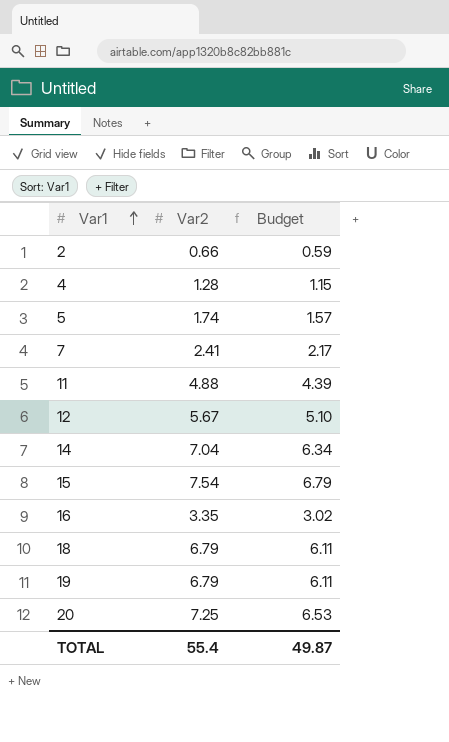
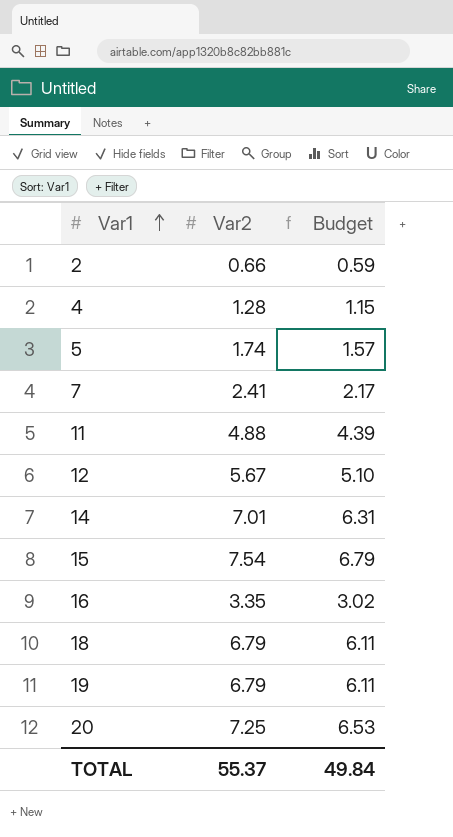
14 | Var2: 7.04 -> 7.01
14 | Budget: 6.34 -> 6.31
TOTAL | Var2: 55.4 -> 55.37
TOTAL | Budget: 49.87 -> 49.84

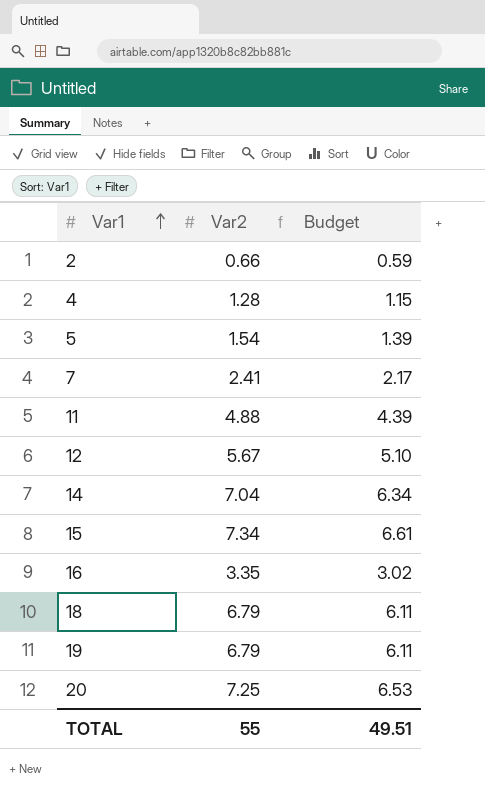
5 | Var2: 1.74 -> 1.54
5 | Budget: 1.57 -> 1.39
14 | Var2: 7.01 -> 7.04
14 | Budget: 6.31 -> 6.34
15 | Var2: 7.54 -> 7.34
15 | Budget: 6.79 -> 6.61
TOTAL | Var2: 55.37 -> 55
TOTAL | Budget: 49.84 -> 49.51

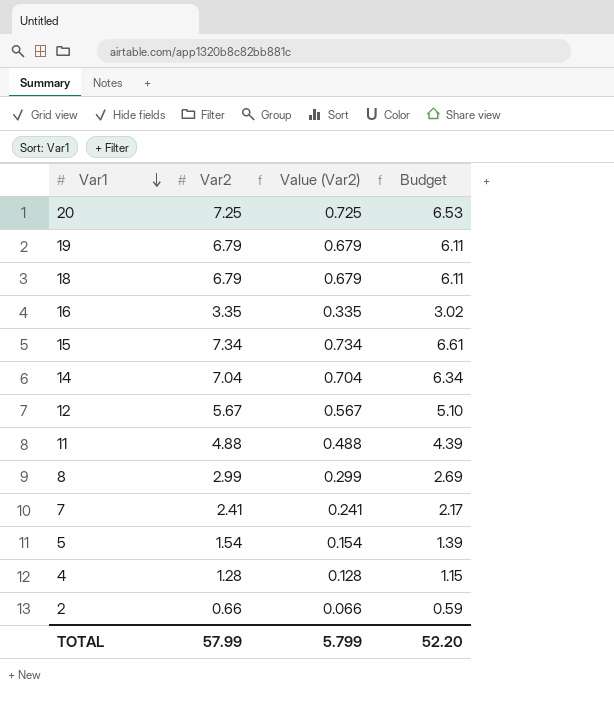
row order: Var1 ascending -> Var1 descending
column Value (Var2) | formula: none -> [Var2] * 0.1
row 8: none -> 2.99 | 0.299 | 2.69
TOTAL | Var2: 55 -> 57.99
TOTAL | Budget: 49.51 -> 52.20

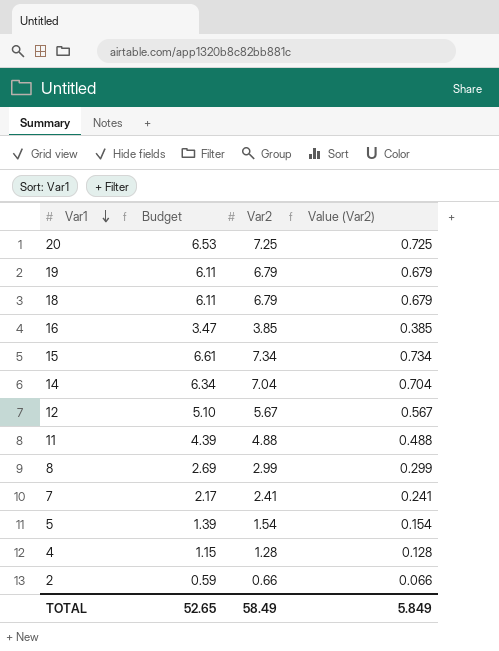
column Budget | position: 4 -> 2
16 | Budget: 3.02 -> 3.47
16 | Var2: 3.35 -> 3.85
16 | Value (Var2): 0.335 -> 0.385
TOTAL | Budget: 52.20 -> 52.65
TOTAL | Var2: 57.99 -> 58.49
TOTAL | Value (Var2): 5.799 -> 5.849

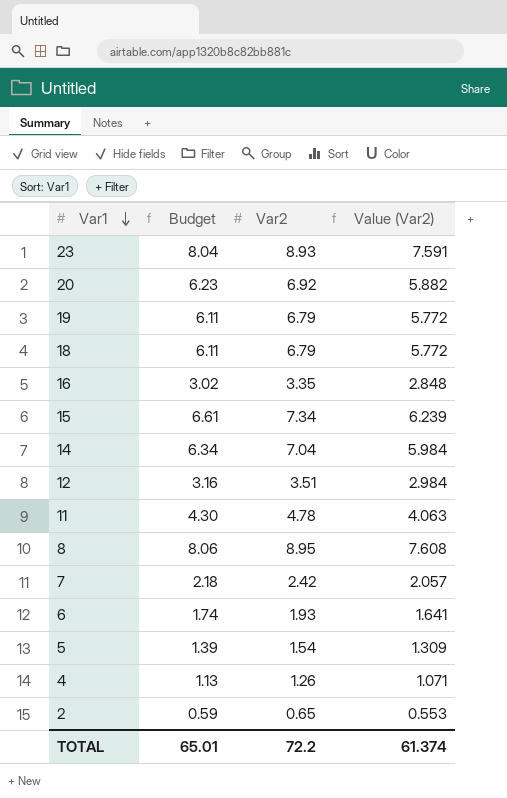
column Value (Var2) | formula: [Var2] * 0.1 -> [Var2] * 0.85
row 23: none -> 8.04 | 8.93 | 7.591
20 | Budget: 6.53 -> 6.23
20 | Var2: 7.25 -> 6.92
16 | Budget: 3.47 -> 3.02
16 | Var2: 3.85 -> 3.35
12 | Budget: 5.10 -> 3.16
12 | Var2: 5.67 -> 3.51
11 | Budget: 4.39 -> 4.30
11 | Var2: 4.88 -> 4.78
8 | Budget: 2.69 -> 8.06
8 | Var2: 2.99 -> 8.95
7 | Budget: 2.17 -> 2.18
7 | Var2: 2.41 -> 2.42
row 6: none -> 1.74 | 1.93 | 1.641
4 | Budget: 1.15 -> 1.13
4 | Var2: 1.28 -> 1.26
2 | Var2: 0.66 -> 0.65
TOTAL | Budget: 52.65 -> 65.01
TOTAL | Var2: 58.49 -> 72.2
TOTAL | Value (Var2): 5.849 -> 61.374

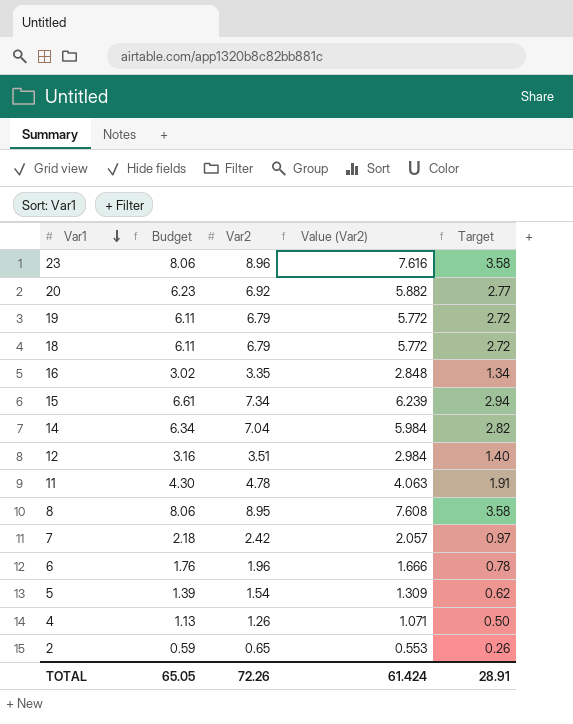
column Target | formula: none -> [Var2] * 0.4
23 | Budget: 8.04 -> 8.06
23 | Var2: 8.93 -> 8.96
23 | Value (Var2): 7.591 -> 7.616
6 | Budget: 1.74 -> 1.76
6 | Var2: 1.93 -> 1.96
6 | Value (Var2): 1.641 -> 1.666
TOTAL | Budget: 65.01 -> 65.05
TOTAL | Var2: 72.2 -> 72.26
TOTAL | Value (Var2): 61.374 -> 61.424

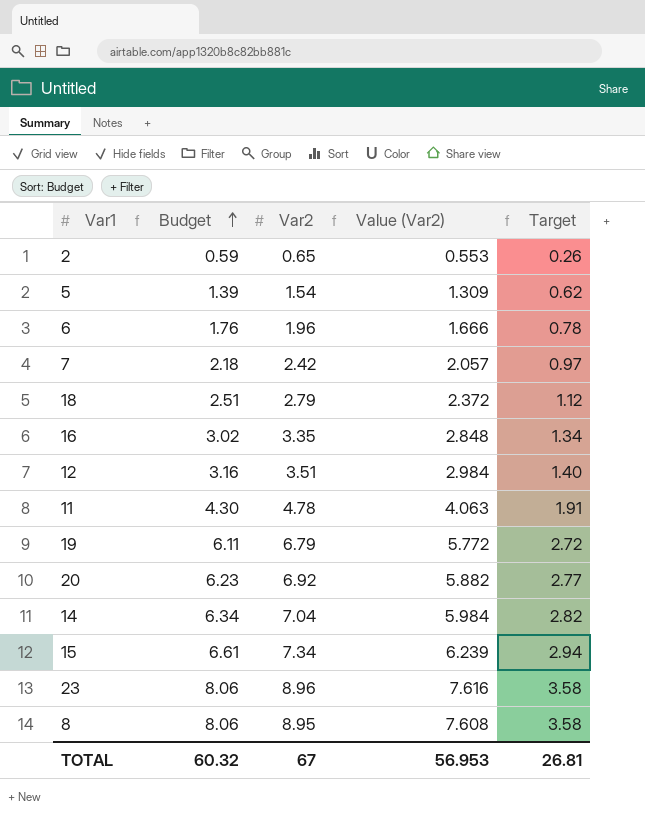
row order: Var1 descending -> Budget ascending
row 4: 1.13 | 1.26 | 1.071 | 0.50 -> none
18 | Budget: 6.11 -> 2.51
18 | Var2: 6.79 -> 2.79
18 | Value (Var2): 5.772 -> 2.372
18 | Target: 2.72 -> 1.12
TOTAL | Budget: 65.05 -> 60.32
TOTAL | Var2: 72.26 -> 67
TOTAL | Value (Var2): 61.424 -> 56.953
TOTAL | Target: 28.91 -> 26.81

